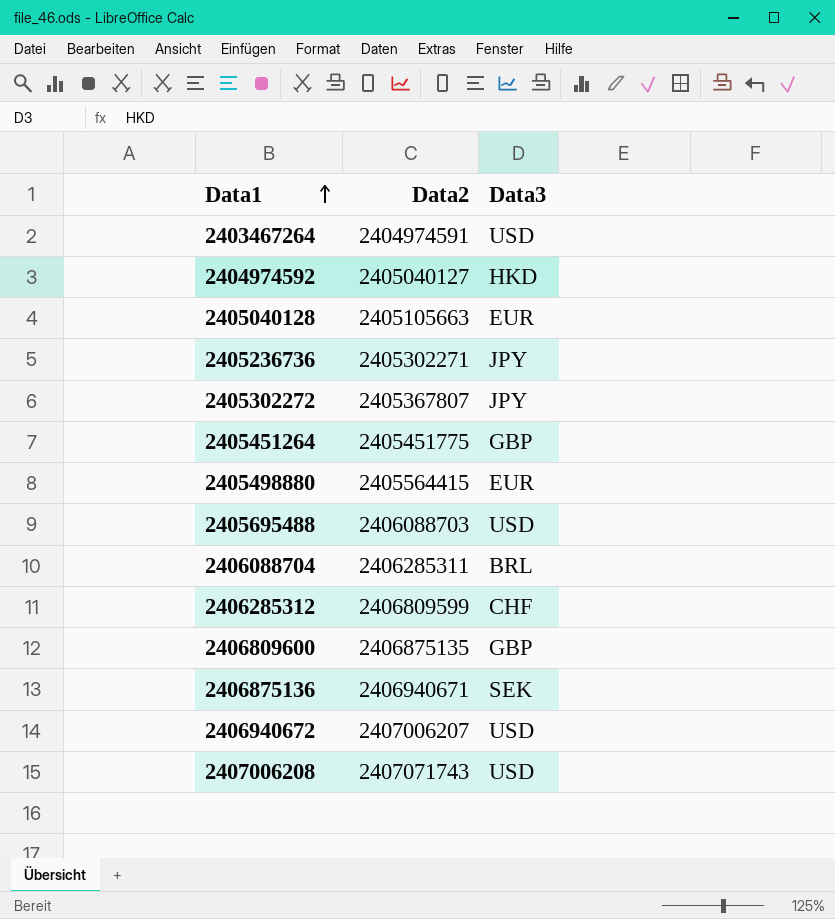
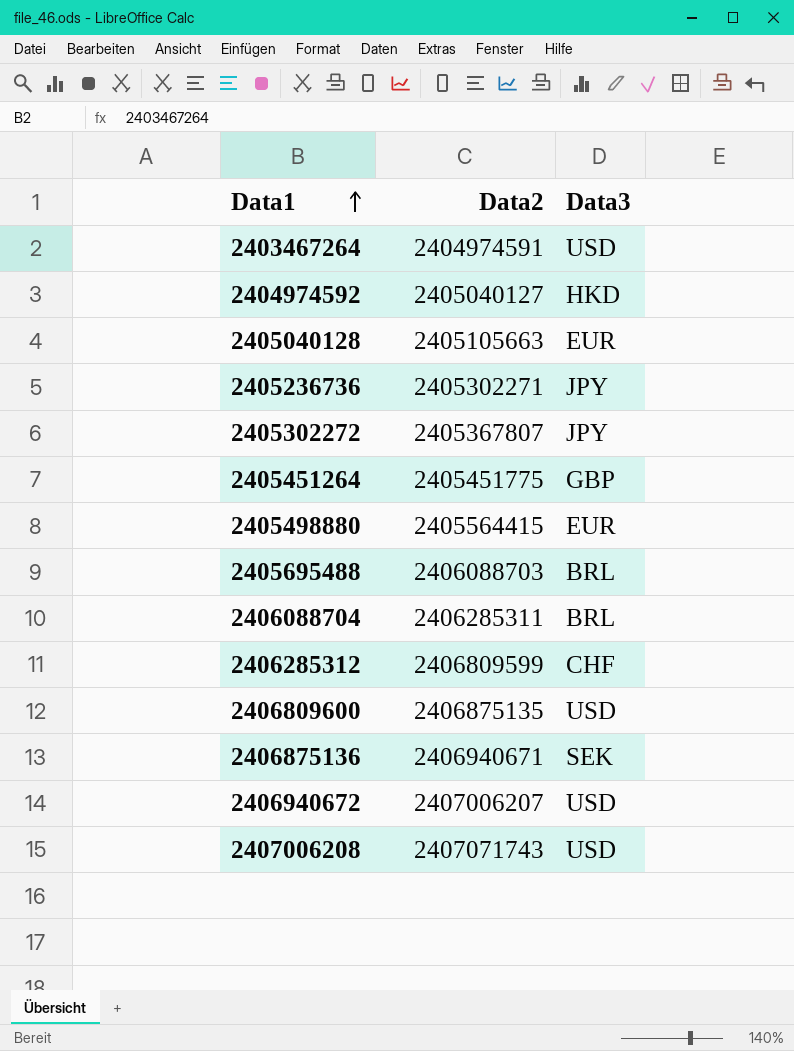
2405695488 | Data3: USD -> BRL
2406809600 | Data3: GBP -> USD

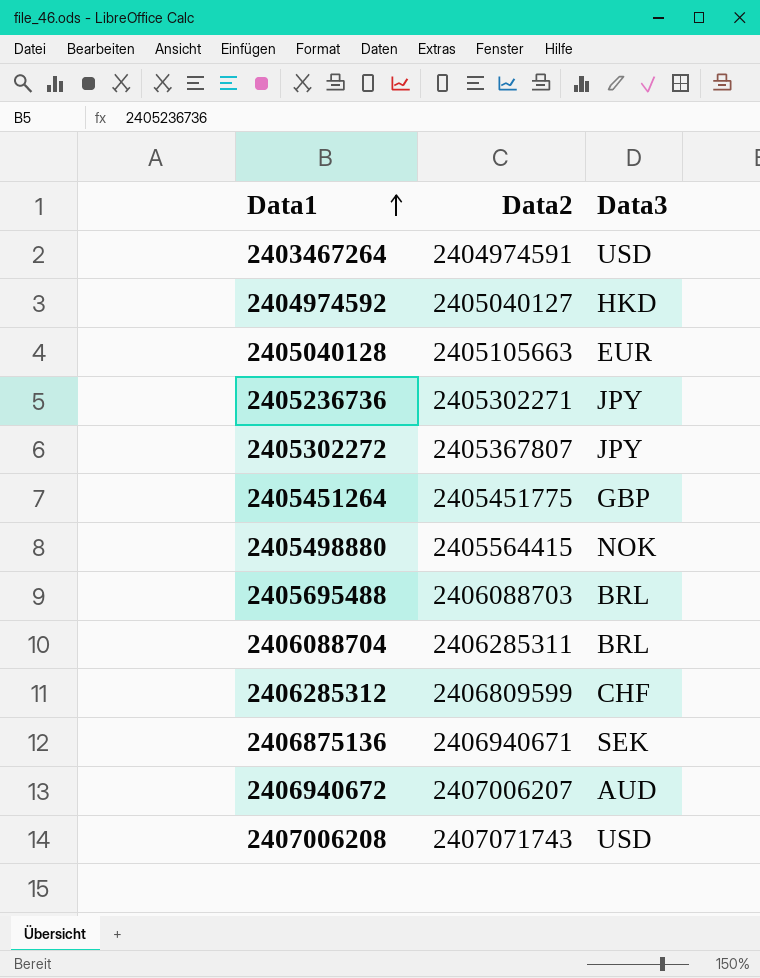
row 2406809600: 2406875135 | USD -> none
2405498880 | Data3: EUR -> NOK
2406940672 | Data3: USD -> AUD

